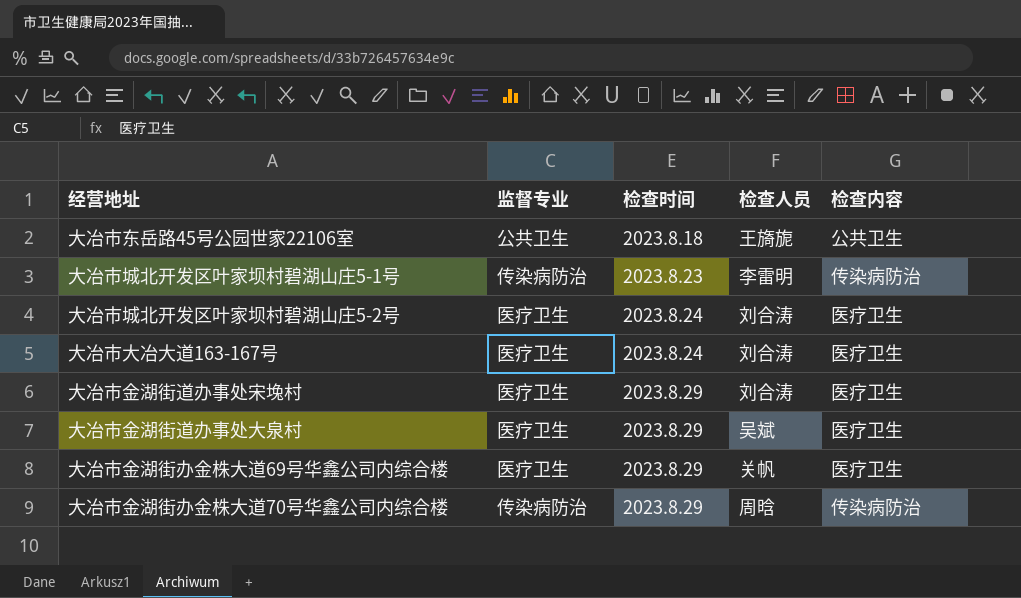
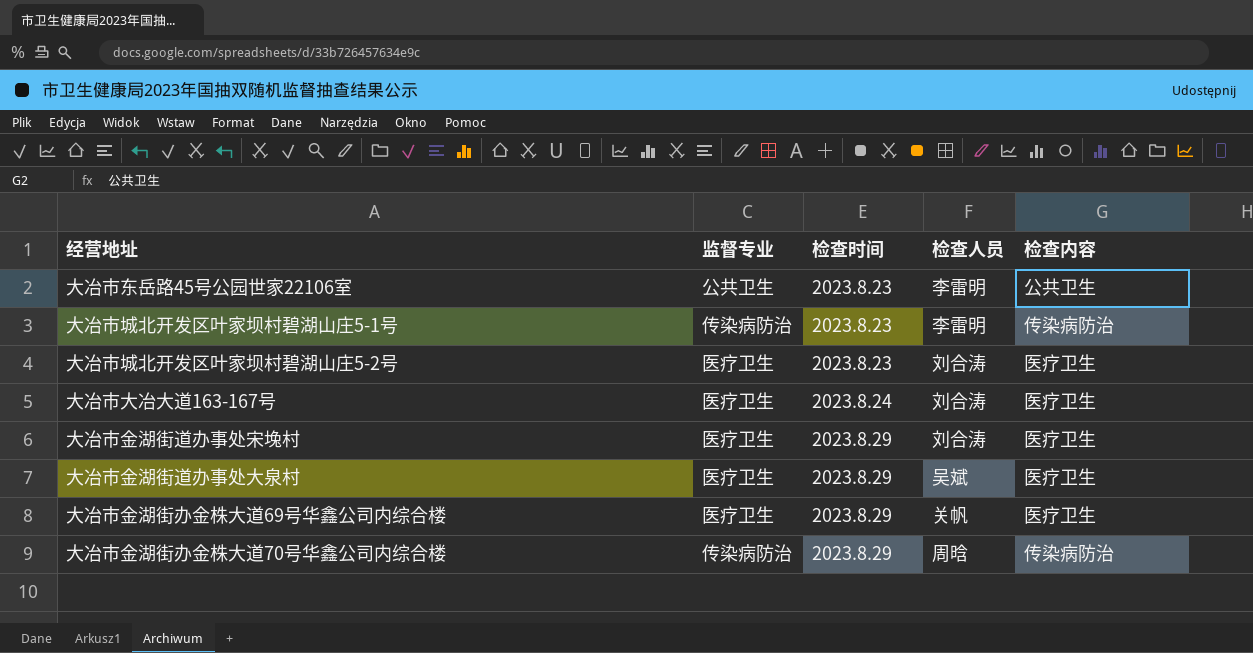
大冶市东岳路45号公园世家22106室 | 检查时间: 2023.8.18 -> 2023.8.23
大冶市东岳路45号公园世家22106室 | 检查人员: 王旖旎 -> 李雷明
大冶市城北开发区叶家坝村碧湖山庄5-2号 | 检查时间: 2023.8.24 -> 2023.8.23

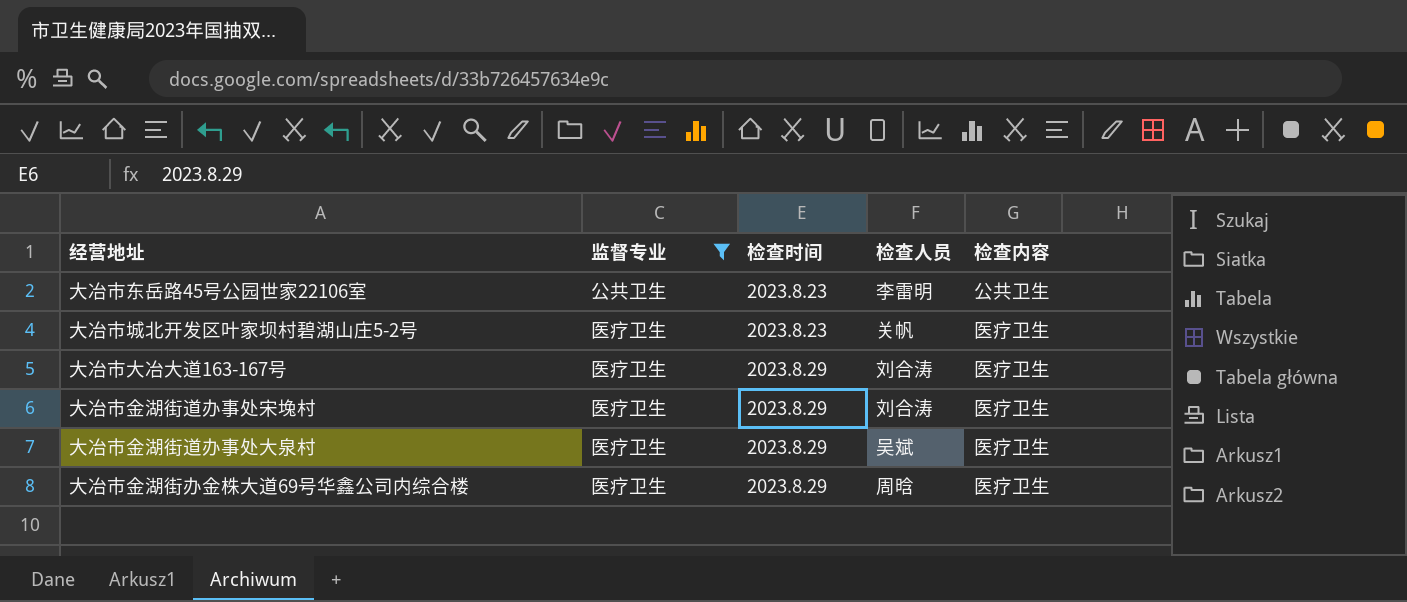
filter: none -> 监督专业 != 传染病防治
大冶市城北开发区叶家坝村碧湖山庄5-2号 | 检查人员: 刘合涛 -> 关帆
大冶市大冶大道163-167号 | 检查时间: 2023.8.24 -> 2023.8.29
大冶市金湖街办金株大道69号华鑫公司内综合楼 | 检查人员: 关帆 -> 周晗

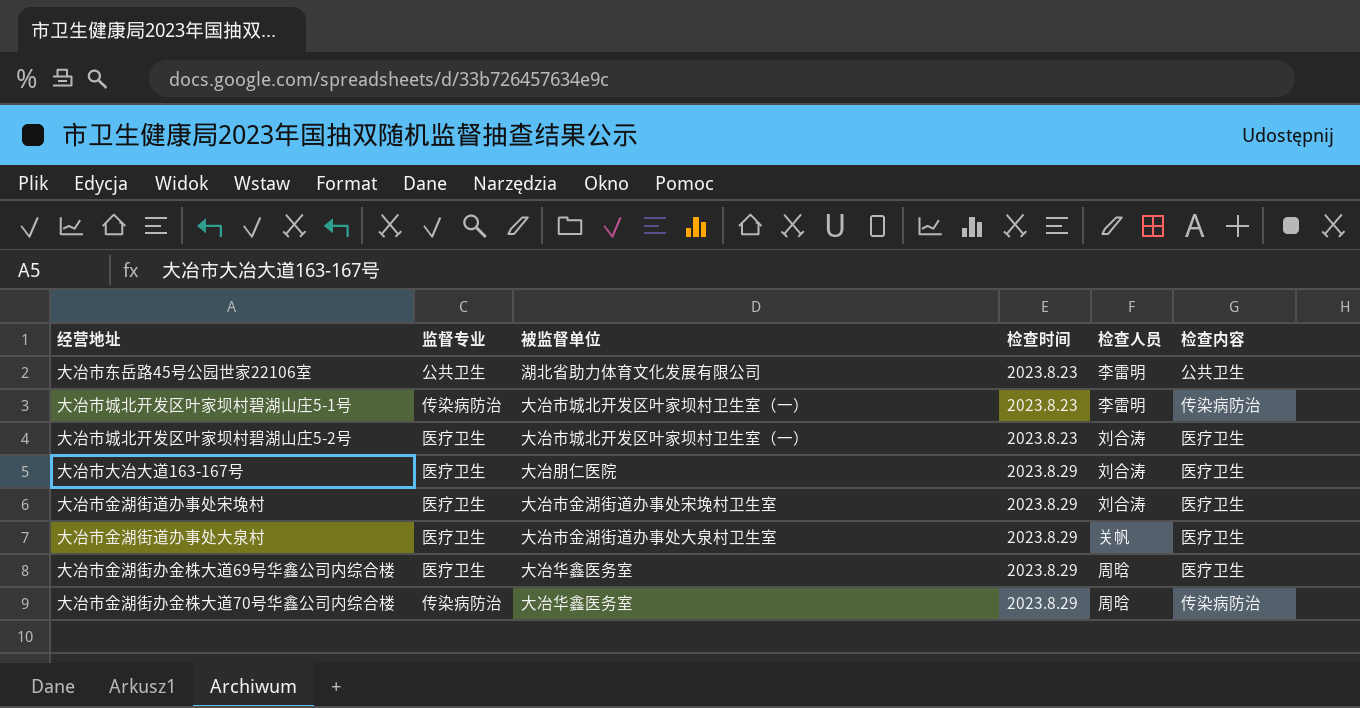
filter: 监督专业 != 传染病防治 -> none
column 被监督单位 | position: none -> 3
大冶市城北开发区叶家坝村碧湖山庄5-2号 | 检查人员: 关帆 -> 刘合涛
大冶市金湖街道办事处大泉村 | 检查人员: 吴斌 -> 关帆

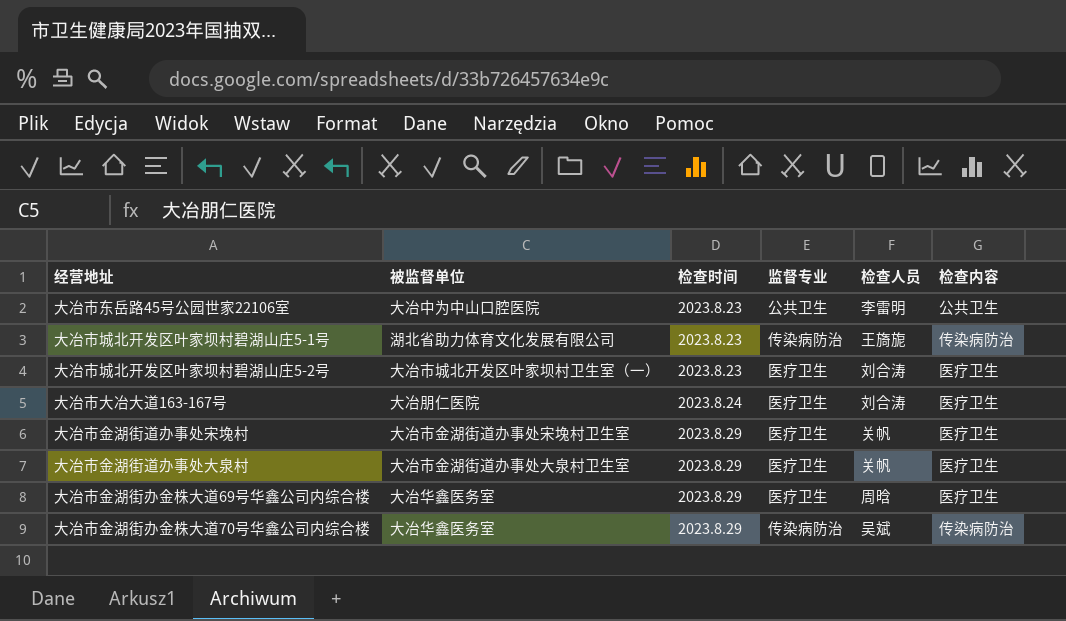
column 监督专业 | position: 2 -> 4
大冶市东岳路45号公园世家22106室 | 被监督单位: 湖北省助力体育文化发展有限公司 -> 大冶中为中山口腔医院
大冶市城北开发区叶家坝村碧湖山庄5-1号 | 被监督单位: 大冶市城北开发区叶家坝村卫生室（一） -> 湖北省助力体育文化发展有限公司
大冶市城北开发区叶家坝村碧湖山庄5-1号 | 检查人员: 李雷明 -> 王旖旎
大冶市大冶大道163-167号 | 检查时间: 2023.8.29 -> 2023.8.24
大冶市金湖街道办事处宋堍村 | 检查人员: 刘合涛 -> 关帆
大冶市金湖街办金株大道70号华鑫公司内综合楼 | 检查人员: 周晗 -> 吴斌

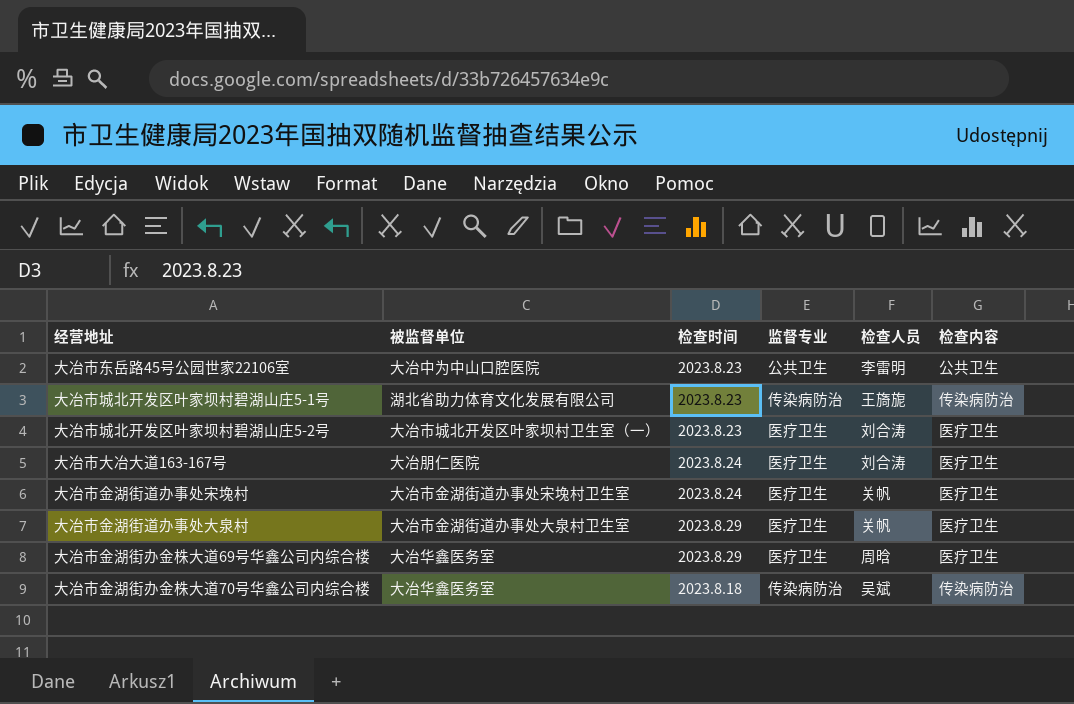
大冶市金湖街道办事处宋堍村 | 检查时间: 2023.8.29 -> 2023.8.24
大冶市金湖街办金株大道70号华鑫公司内综合楼 | 检查时间: 2023.8.29 -> 2023.8.18

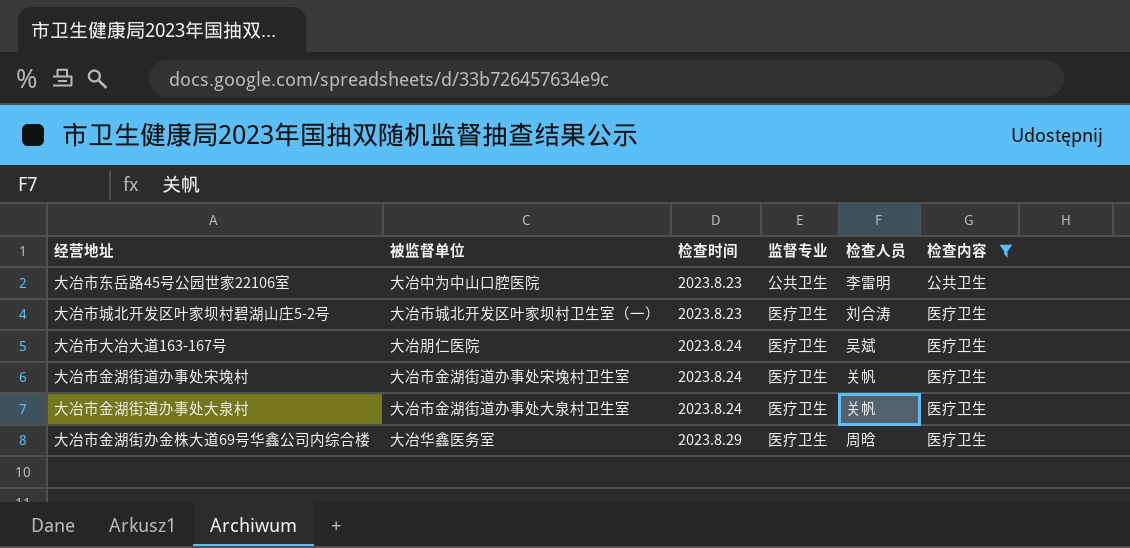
filter: none -> 检查内容 != 传染病防治
大冶市大冶大道163-167号 | 检查人员: 刘合涛 -> 吴斌
大冶市金湖街道办事处大泉村 | 检查时间: 2023.8.29 -> 2023.8.24

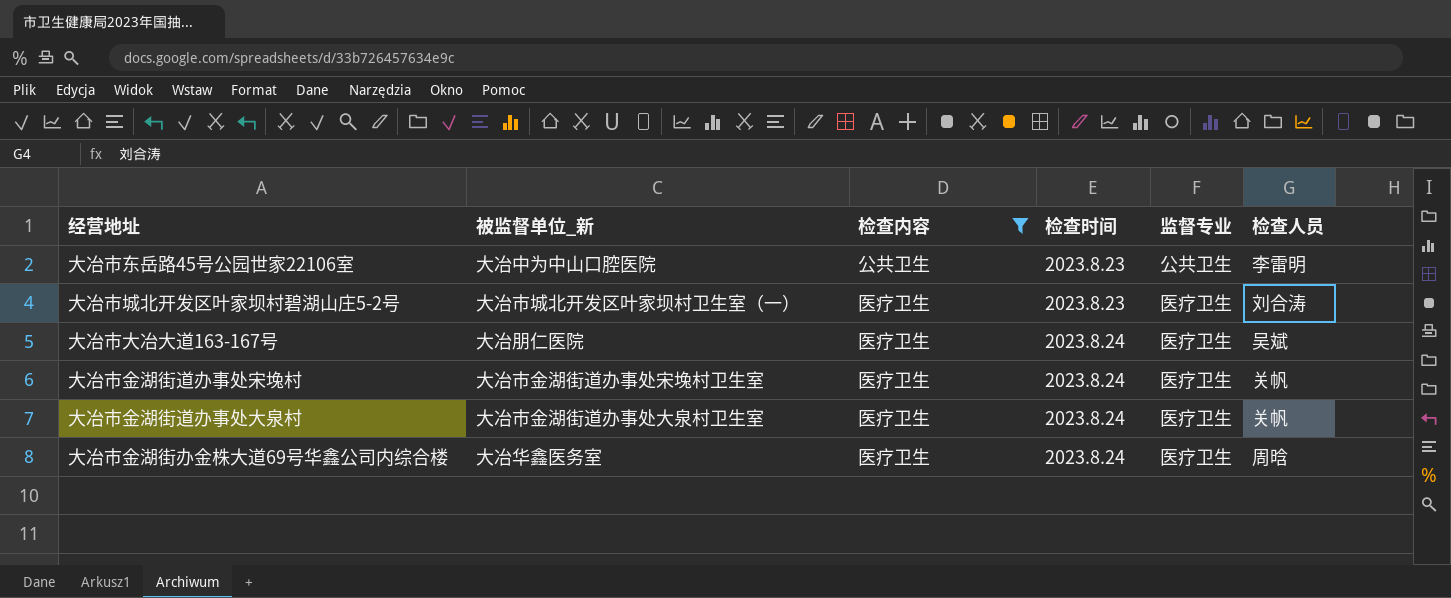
column name: 被监督单位 -> 被监督单位_新
column 检查内容 | position: 6 -> 3
大冶市金湖街办金株大道69号华鑫公司内综合楼 | 检查时间: 2023.8.29 -> 2023.8.24

